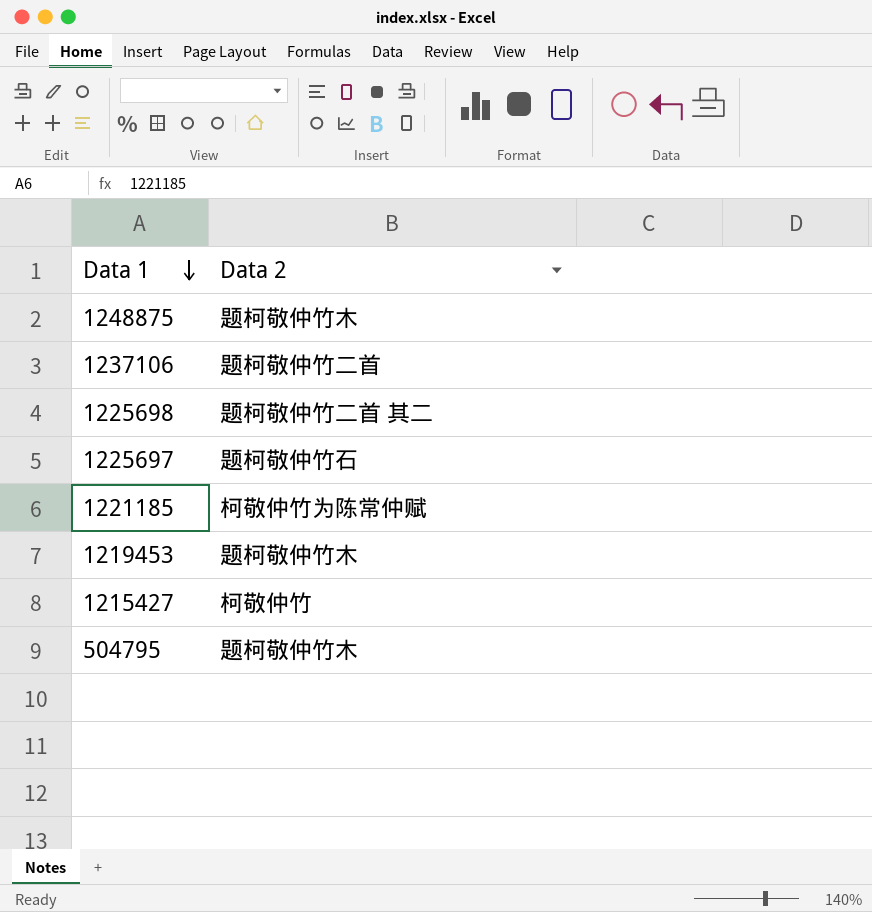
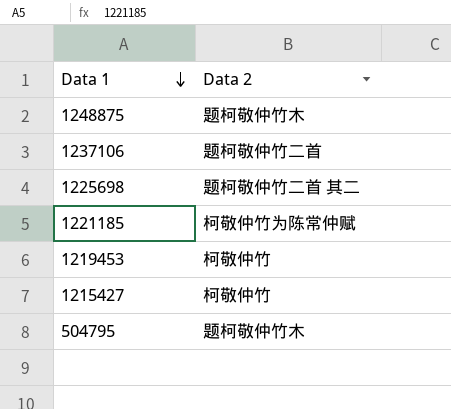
row 1225697: 题柯敬仲竹石 -> none
1219453 | Data 2: 题柯敬仲竹木 -> 柯敬仲竹

